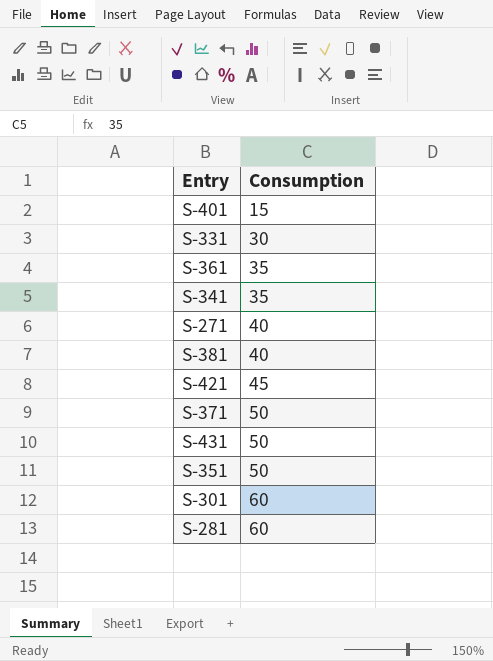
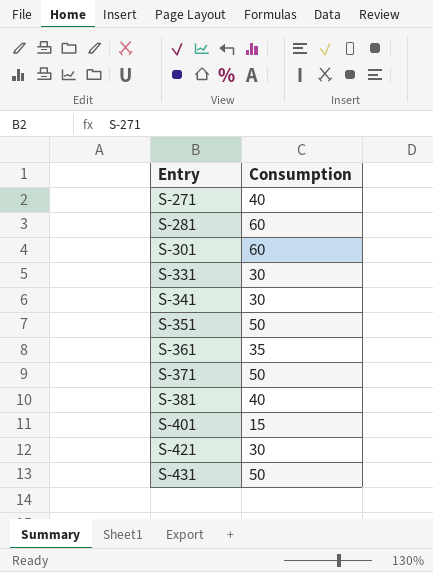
row order: Consumption ascending -> Entry ascending
S-341 | Consumption: 35 -> 30
S-421 | Consumption: 45 -> 30

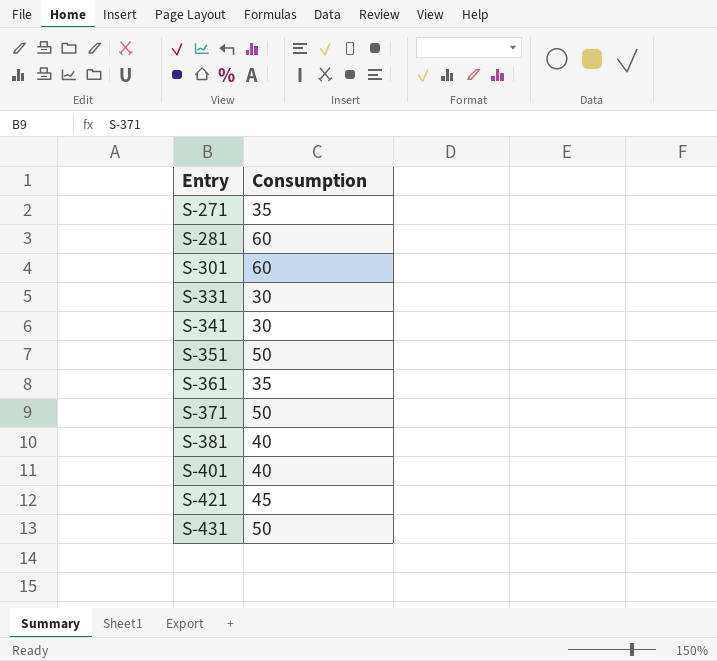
S-271 | Consumption: 40 -> 35
S-401 | Consumption: 15 -> 40
S-421 | Consumption: 30 -> 45

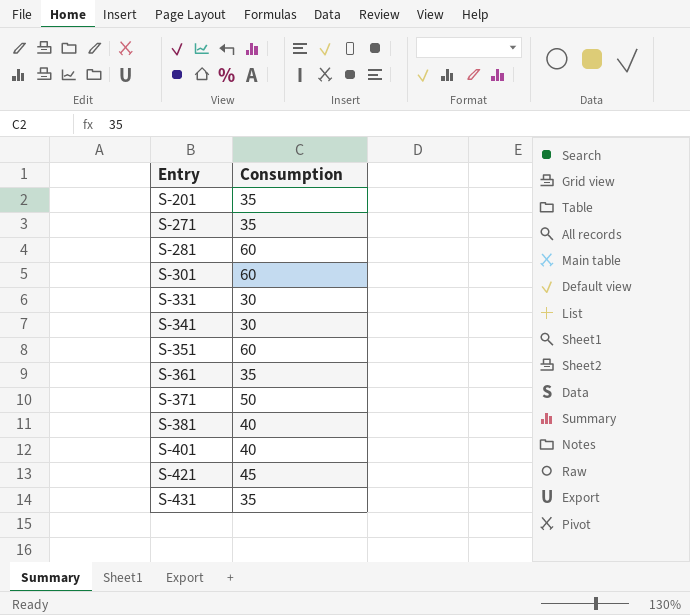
row S-201: none -> 35
S-351 | Consumption: 50 -> 60
S-431 | Consumption: 50 -> 35

